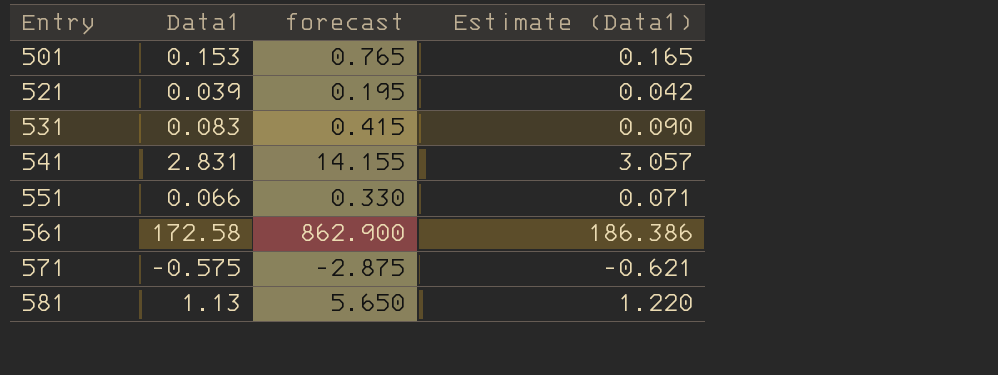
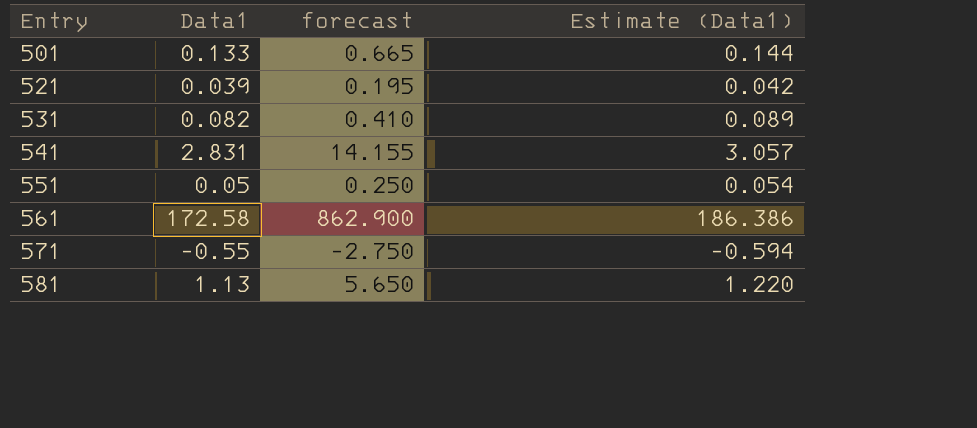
501 | Data1: 0.153 -> 0.133
501 | forecast: 0.765 -> 0.665
501 | Estimate (Data1): 0.165 -> 0.144
531 | Data1: 0.083 -> 0.082
531 | forecast: 0.415 -> 0.410
531 | Estimate (Data1): 0.090 -> 0.089
551 | Data1: 0.066 -> 0.05
551 | forecast: 0.330 -> 0.250
551 | Estimate (Data1): 0.071 -> 0.054
571 | Data1: -0.575 -> -0.55
571 | forecast: -2.875 -> -2.750
571 | Estimate (Data1): -0.621 -> -0.594

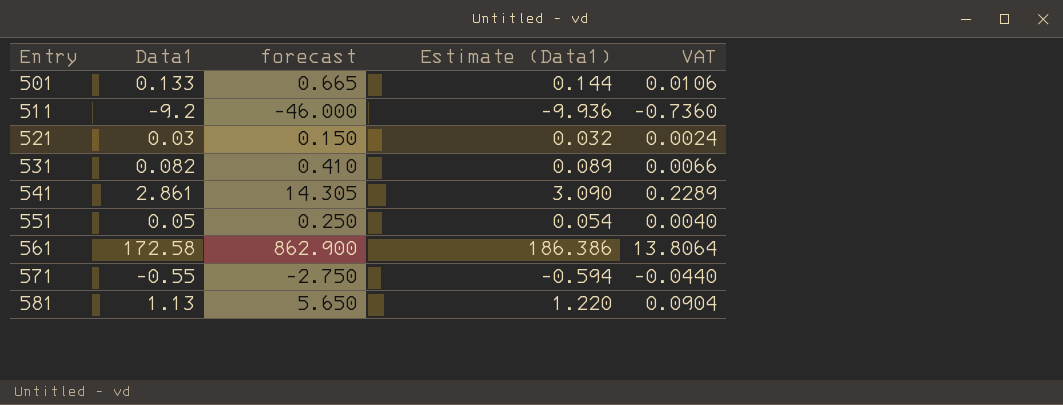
column VAT | formula: none -> [Data1] * 0.08
row 511: none -> -9.2 | -46.000 | -9.936 | -0.7360
521 | Data1: 0.039 -> 0.03
521 | forecast: 0.195 -> 0.150
521 | Estimate (Data1): 0.042 -> 0.032
541 | Data1: 2.831 -> 2.861
541 | forecast: 14.155 -> 14.305
541 | Estimate (Data1): 3.057 -> 3.090

